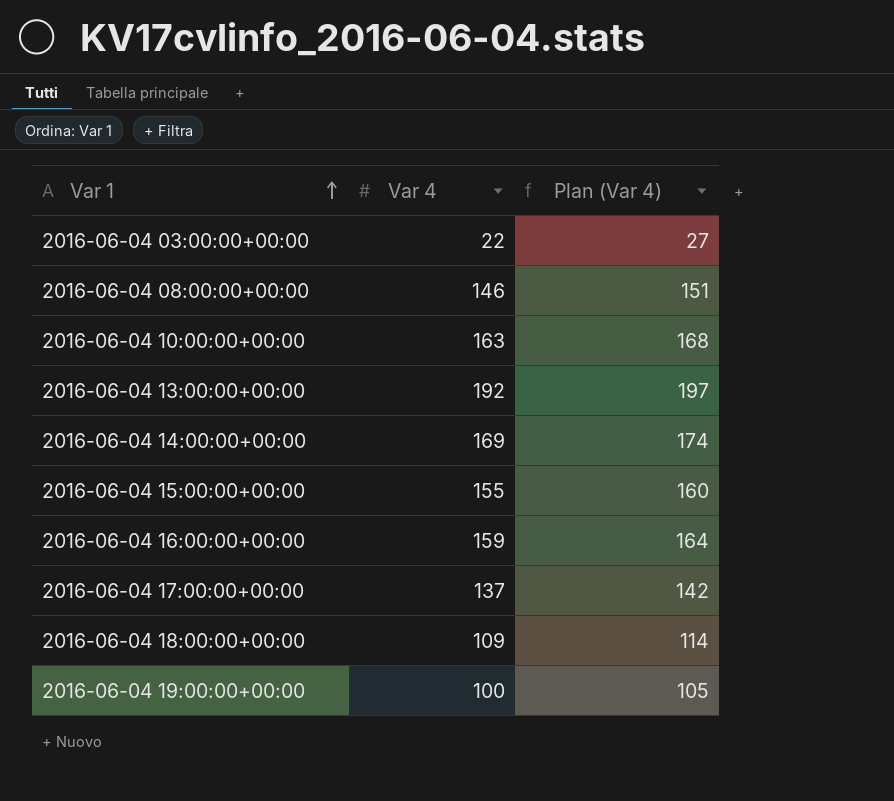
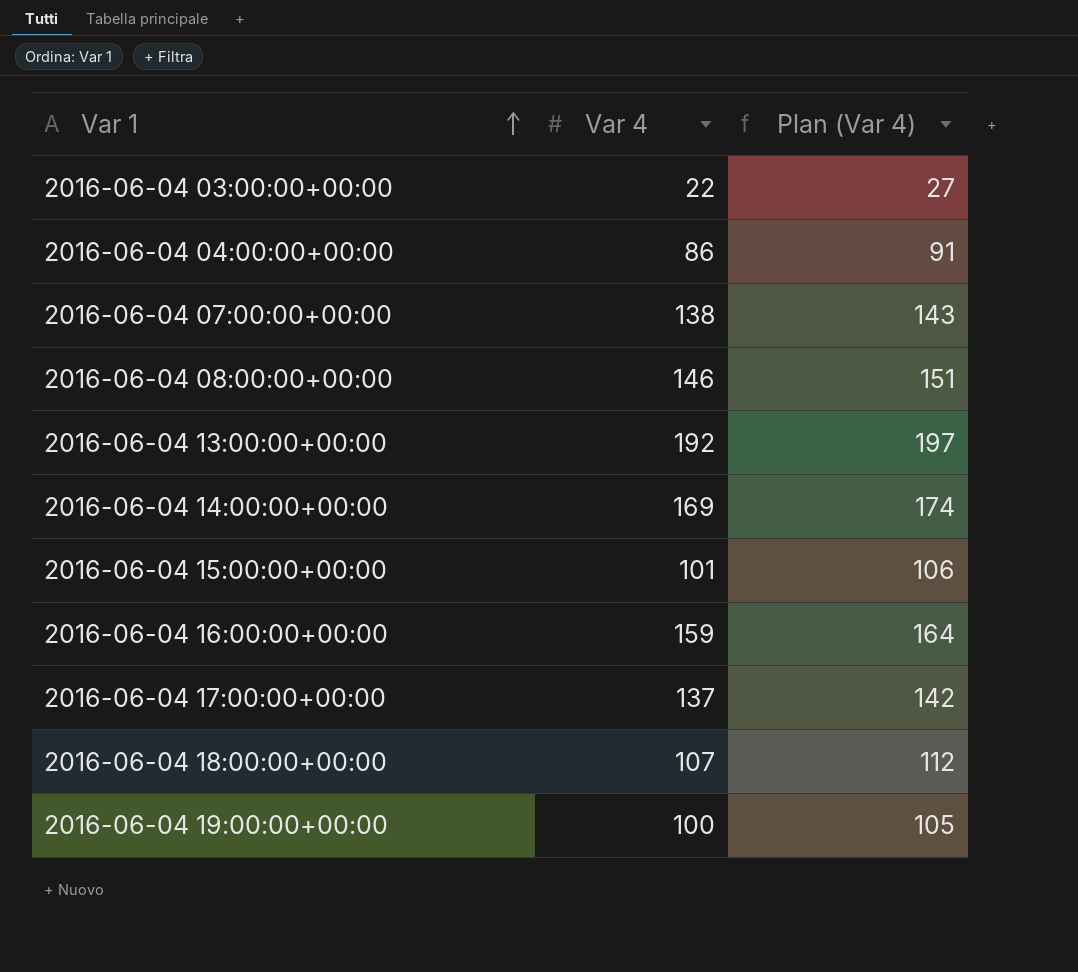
row 2016-06-04 10:00:00+00:00: 163 | 168 -> none
row 2016-06-04 04:00:00+00:00: none -> 86 | 91
row 2016-06-04 07:00:00+00:00: none -> 138 | 143
2016-06-04 15:00:00+00:00 | Var 4: 155 -> 101
2016-06-04 15:00:00+00:00 | Plan (Var 4): 160 -> 106
2016-06-04 18:00:00+00:00 | Var 4: 109 -> 107
2016-06-04 18:00:00+00:00 | Plan (Var 4): 114 -> 112

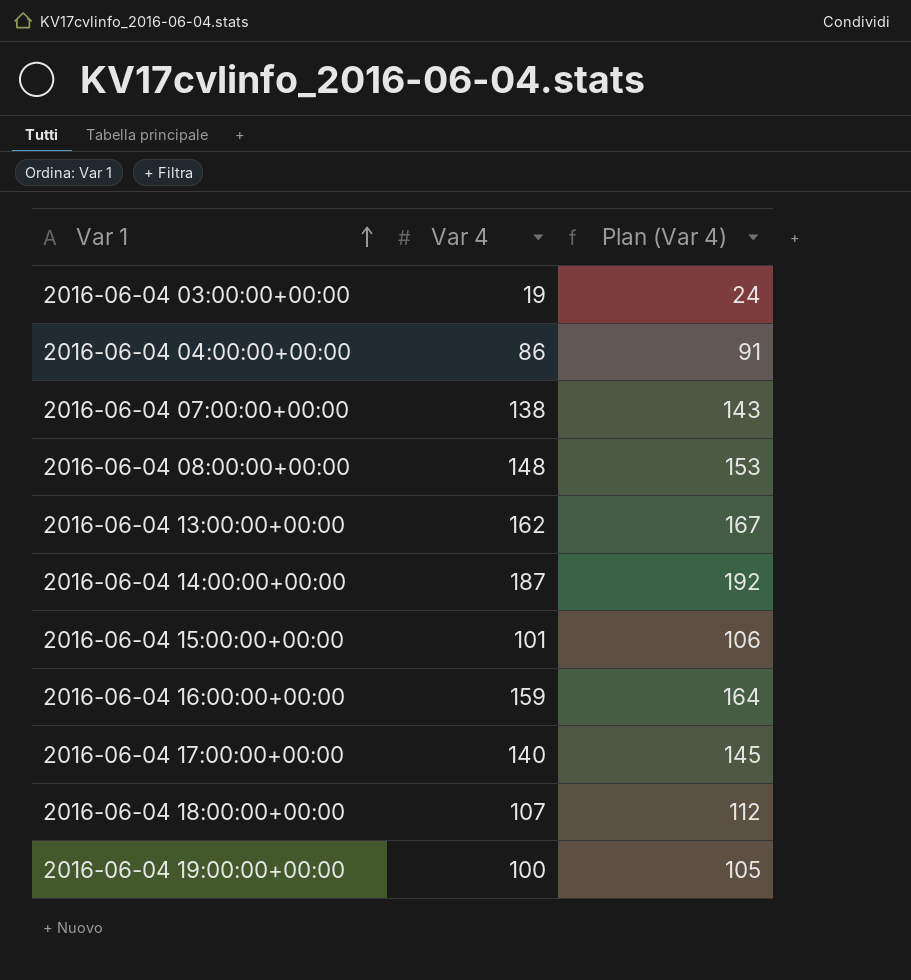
2016-06-04 03:00:00+00:00 | Var 4: 22 -> 19
2016-06-04 03:00:00+00:00 | Plan (Var 4): 27 -> 24
2016-06-04 08:00:00+00:00 | Var 4: 146 -> 148
2016-06-04 08:00:00+00:00 | Plan (Var 4): 151 -> 153
2016-06-04 13:00:00+00:00 | Var 4: 192 -> 162
2016-06-04 13:00:00+00:00 | Plan (Var 4): 197 -> 167
2016-06-04 14:00:00+00:00 | Var 4: 169 -> 187
2016-06-04 14:00:00+00:00 | Plan (Var 4): 174 -> 192
2016-06-04 17:00:00+00:00 | Var 4: 137 -> 140
2016-06-04 17:00:00+00:00 | Plan (Var 4): 142 -> 145

